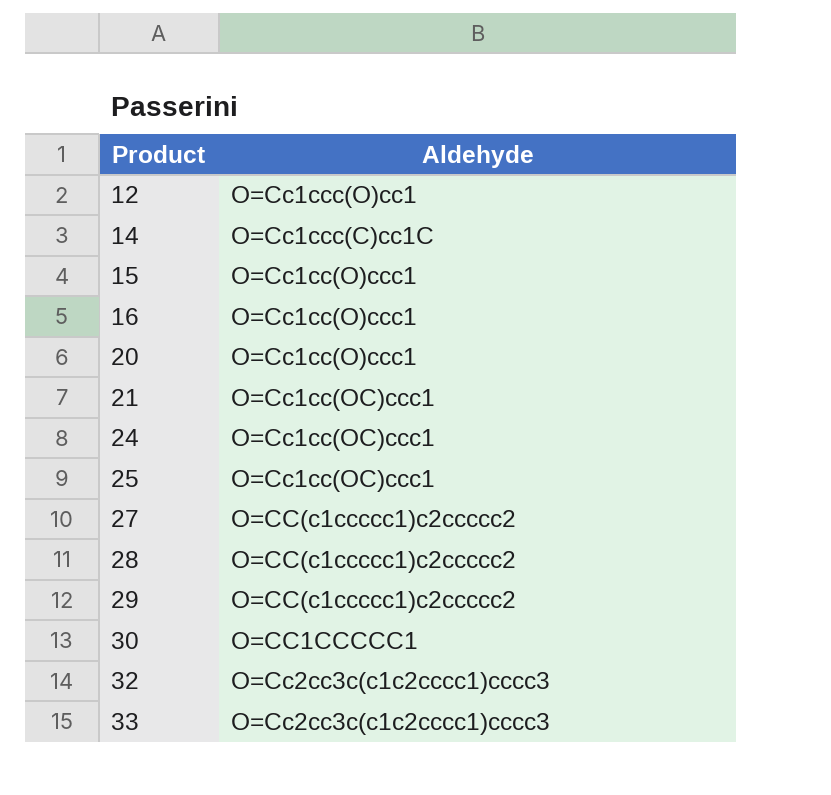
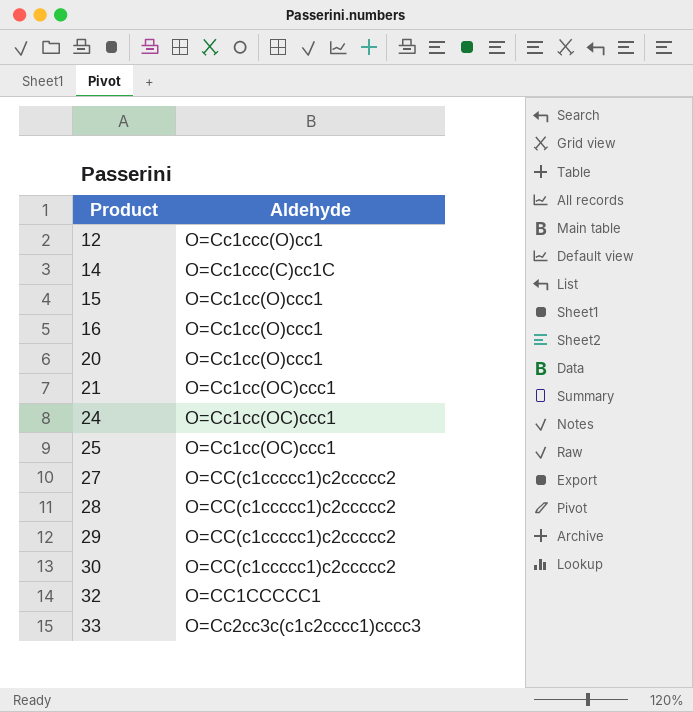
30 | Aldehyde: O=CC1CCCCC1 -> O=CC(c1ccccc1)c2ccccc2
32 | Aldehyde: O=Cc2cc3c(c1c2cccc1)cccc3 -> O=CC1CCCCC1

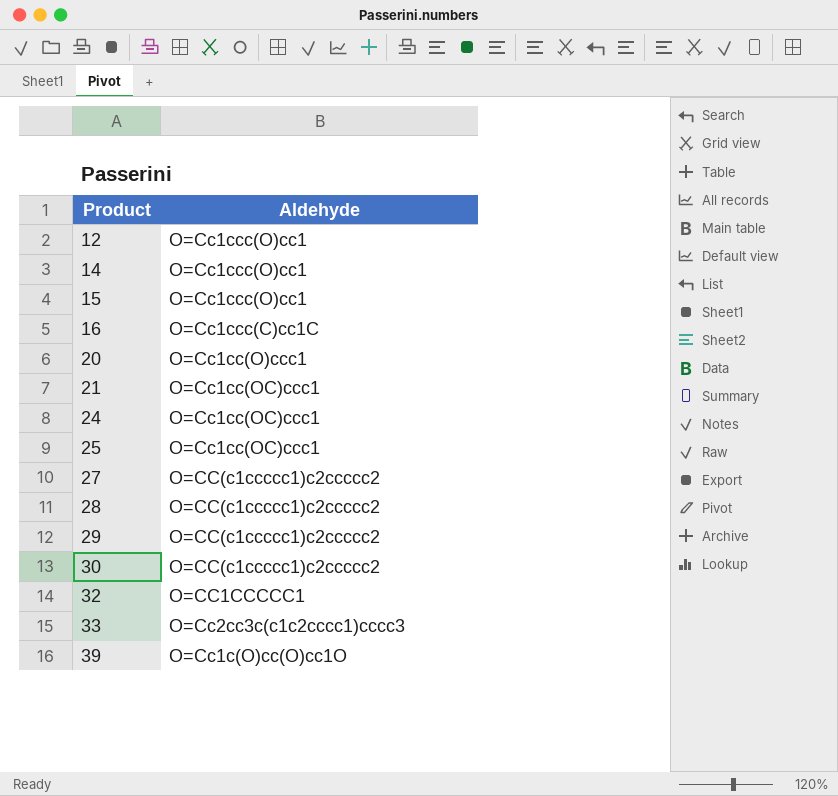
14 | Aldehyde: O=Cc1ccc(C)cc1C -> O=Cc1ccc(O)cc1
15 | Aldehyde: O=Cc1cc(O)ccc1 -> O=Cc1ccc(O)cc1
16 | Aldehyde: O=Cc1cc(O)ccc1 -> O=Cc1ccc(C)cc1C
row 39: none -> O=Cc1c(O)cc(O)cc1O

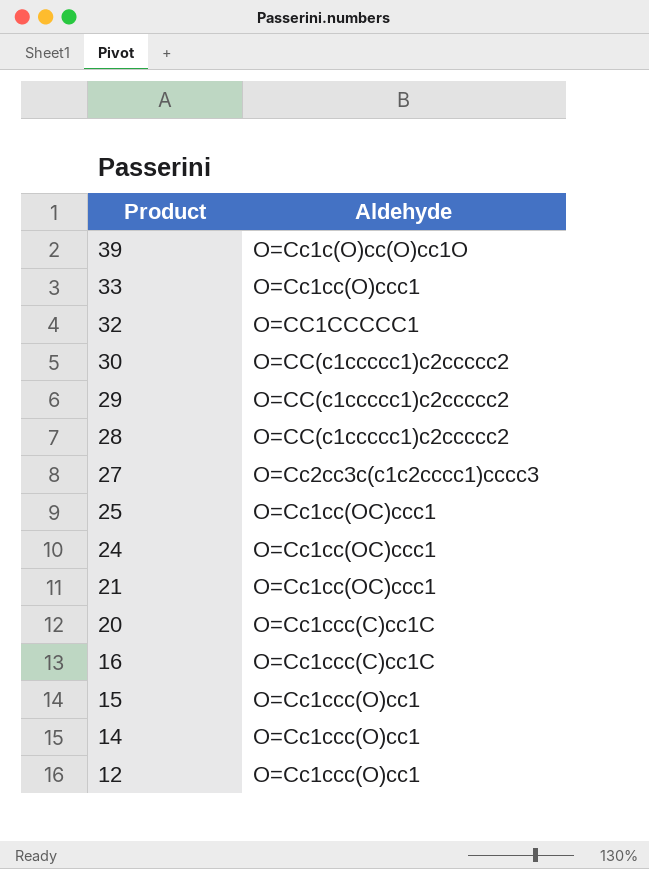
row order: Product ascending -> Product descending
33 | Aldehyde: O=Cc2cc3c(c1c2cccc1)cccc3 -> O=Cc1cc(O)ccc1
27 | Aldehyde: O=CC(c1ccccc1)c2ccccc2 -> O=Cc2cc3c(c1c2cccc1)cccc3
20 | Aldehyde: O=Cc1cc(O)ccc1 -> O=Cc1ccc(C)cc1C

